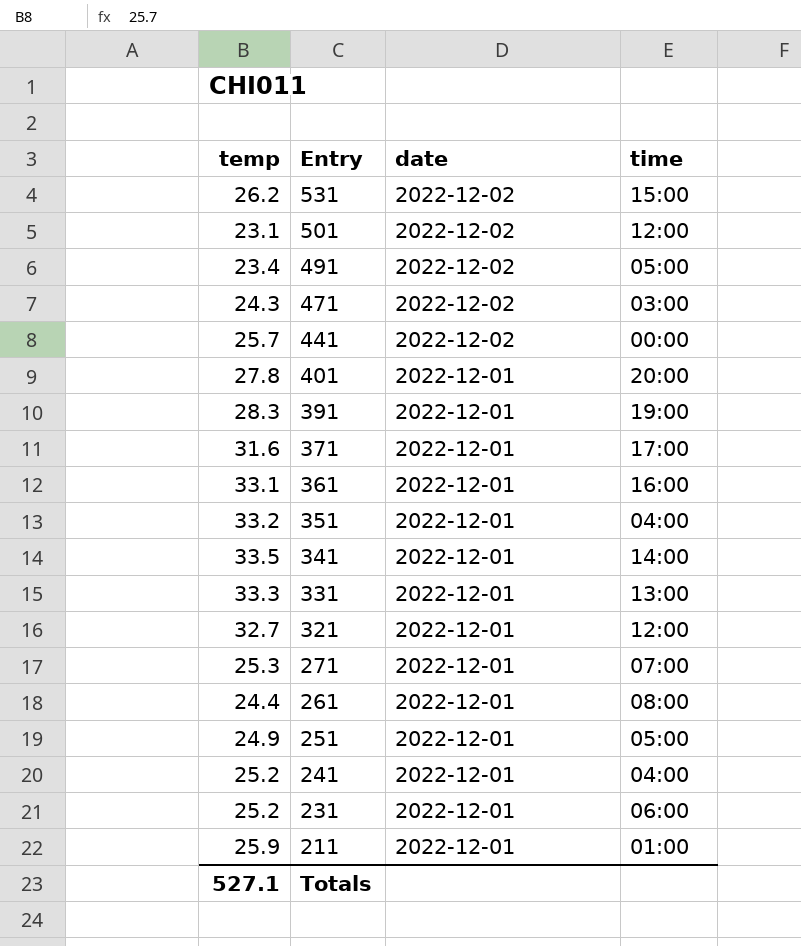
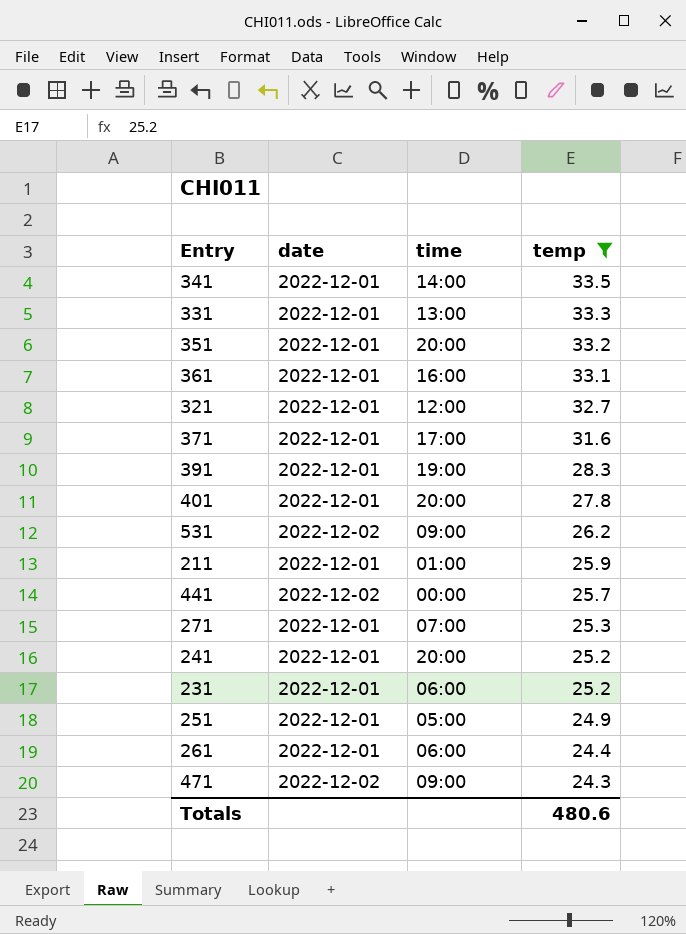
filter: none -> temp >= 24.3
row order: Entry descending -> temp descending
column temp | position: 1 -> 4
351 | time: 04:00 -> 20:00
531 | time: 15:00 -> 09:00
241 | time: 04:00 -> 20:00
261 | time: 08:00 -> 06:00
471 | time: 03:00 -> 09:00
Totals | temp: 527.1 -> 480.6

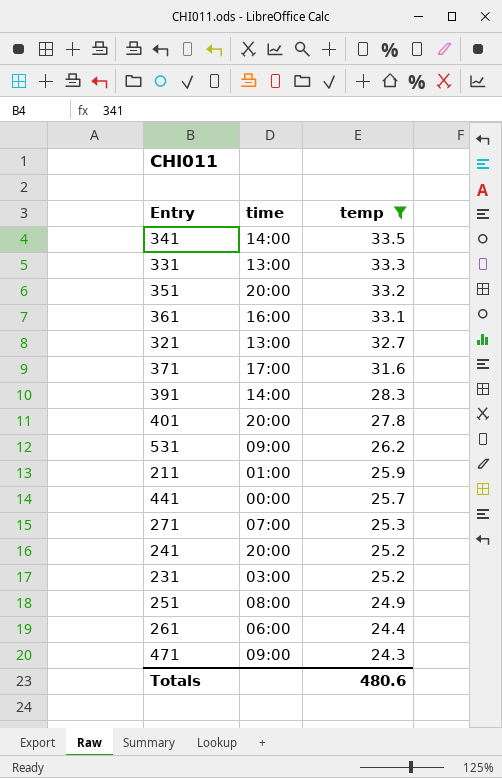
column date | position: 2 -> none
321 | time: 12:00 -> 13:00
391 | time: 19:00 -> 14:00
231 | time: 06:00 -> 03:00
251 | time: 05:00 -> 08:00

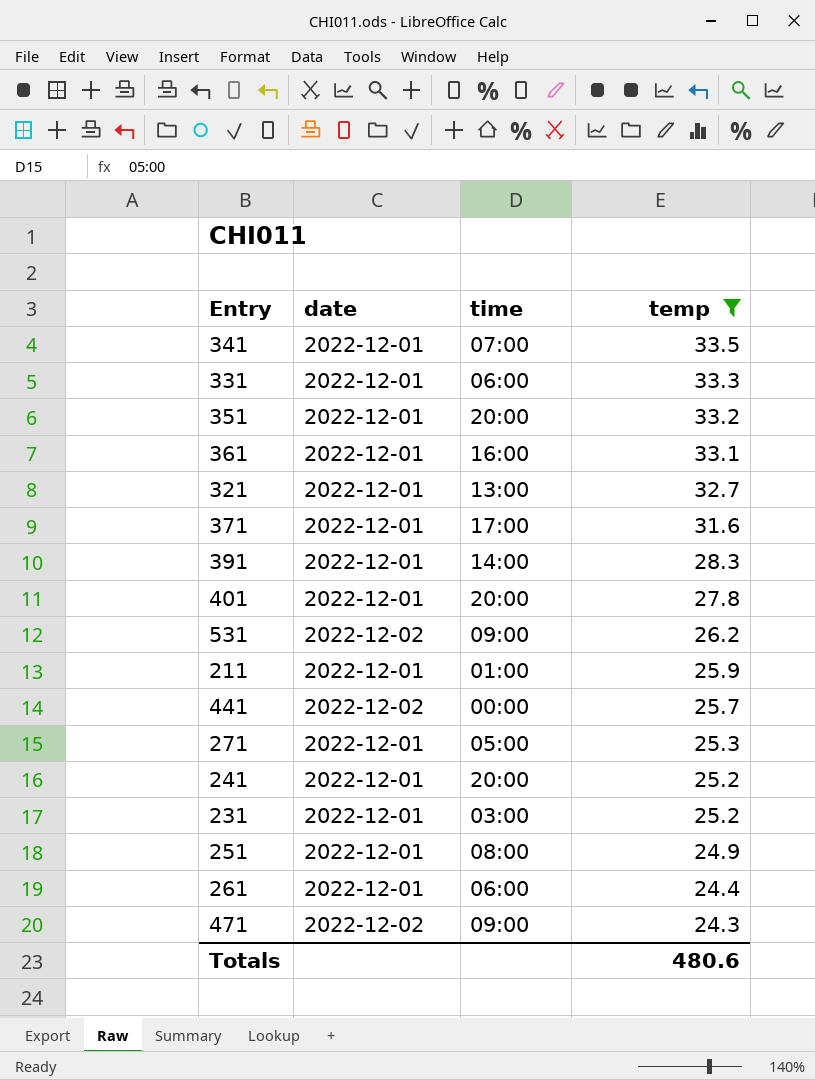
column date | position: none -> 2
341 | time: 14:00 -> 07:00
331 | time: 13:00 -> 06:00
271 | time: 07:00 -> 05:00

